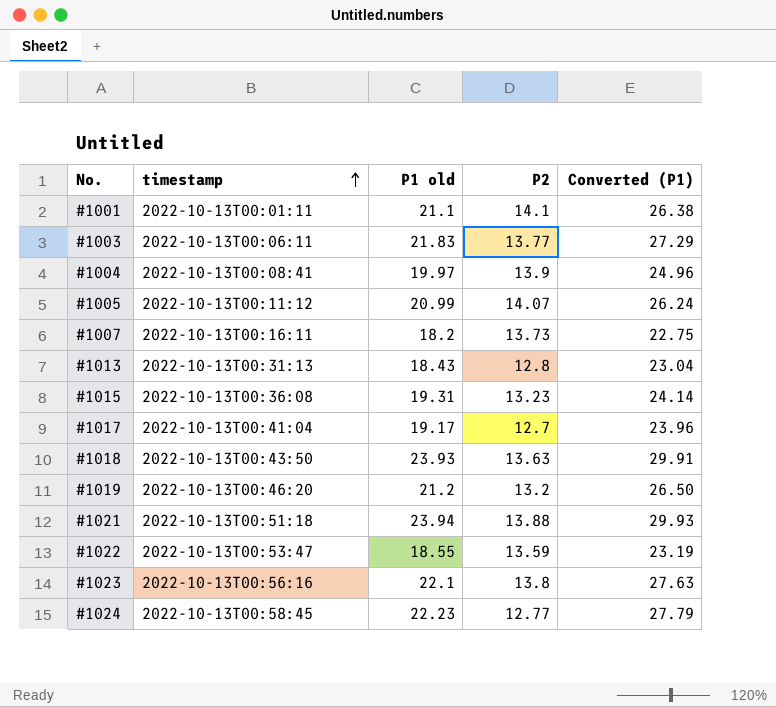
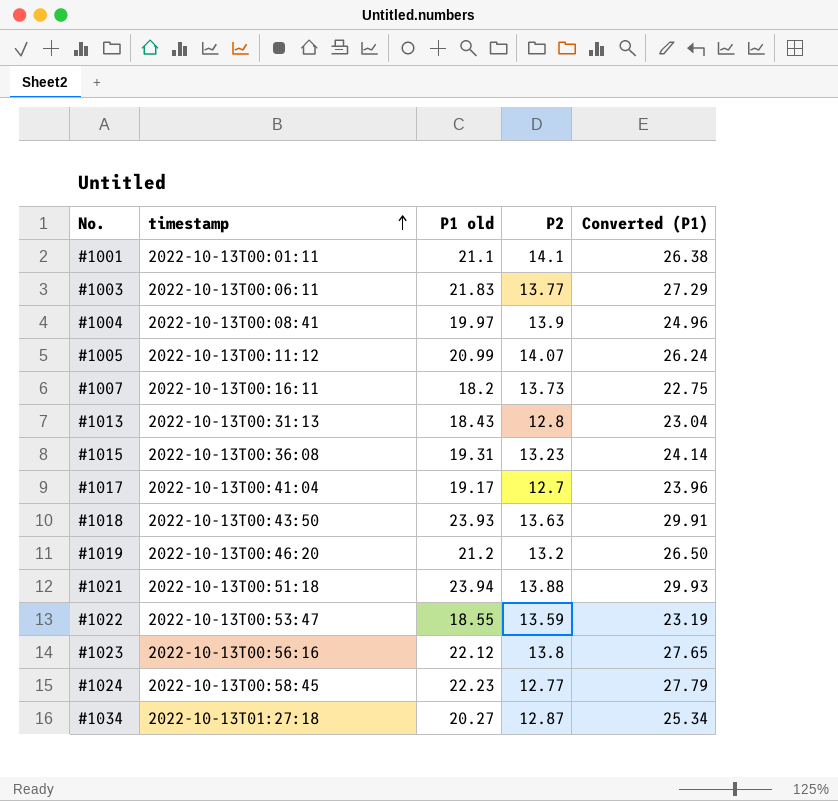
#1023 | P1 old: 22.1 -> 22.12
#1023 | Converted (P1): 27.63 -> 27.65
row #1034: none -> 2022-10-13T01:27:18 | 20.27 | 12.87 | 25.34

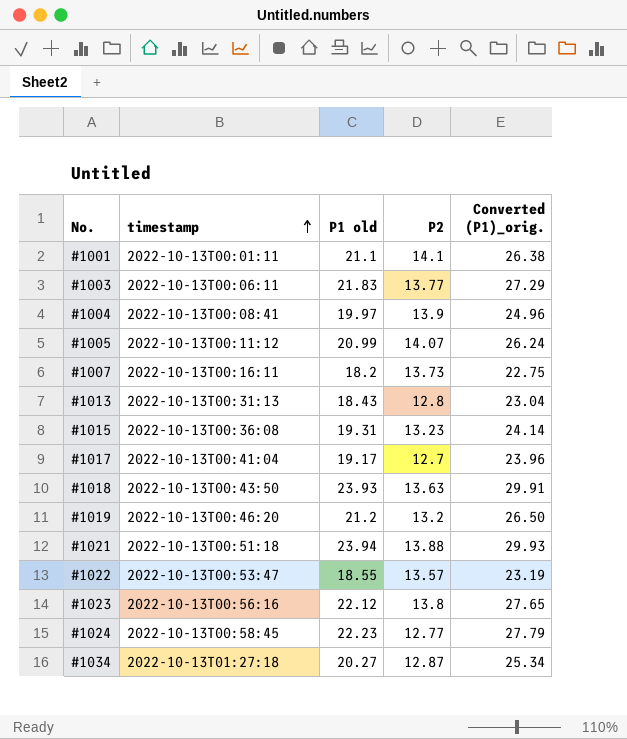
column name: Converted (P1) -> Converted (P1)_orig.
#1022 | P2: 13.59 -> 13.57

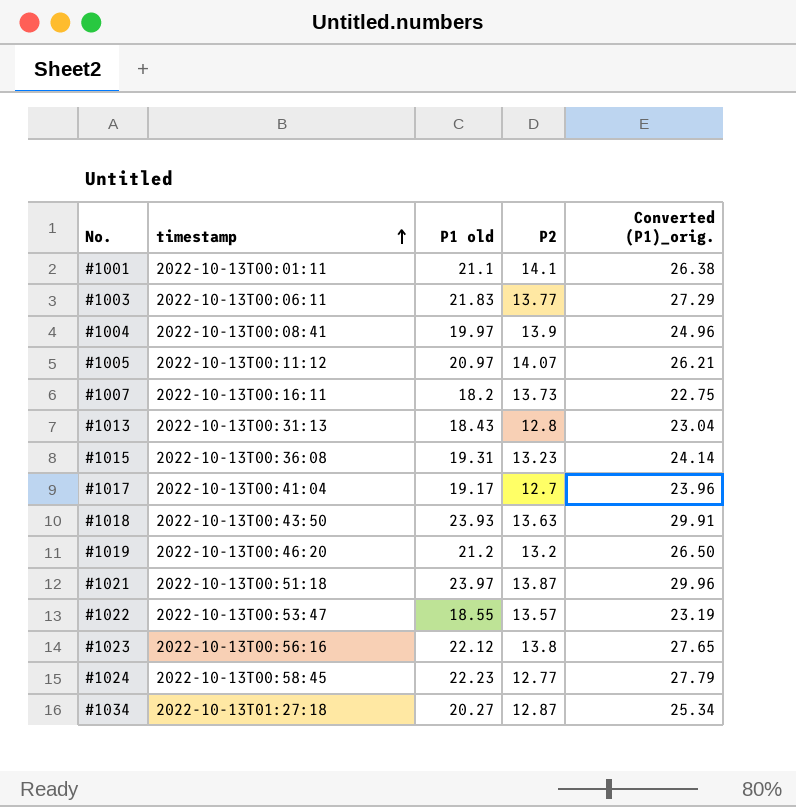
#1005 | P1 old: 20.99 -> 20.97
#1005 | Converted (P1)_orig.: 26.24 -> 26.21
#1021 | P1 old: 23.94 -> 23.97
#1021 | P2: 13.88 -> 13.87
#1021 | Converted (P1)_orig.: 29.93 -> 29.96

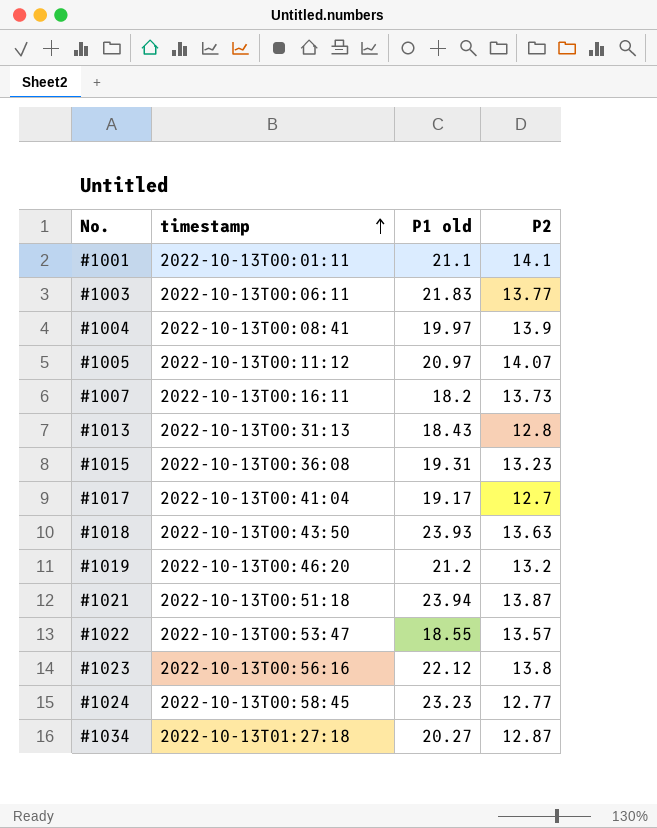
column Converted (P1)_orig. | formula: [P1 old] * 1.25 -> none
#1021 | P1 old: 23.97 -> 23.94
#1024 | P1 old: 22.23 -> 23.23

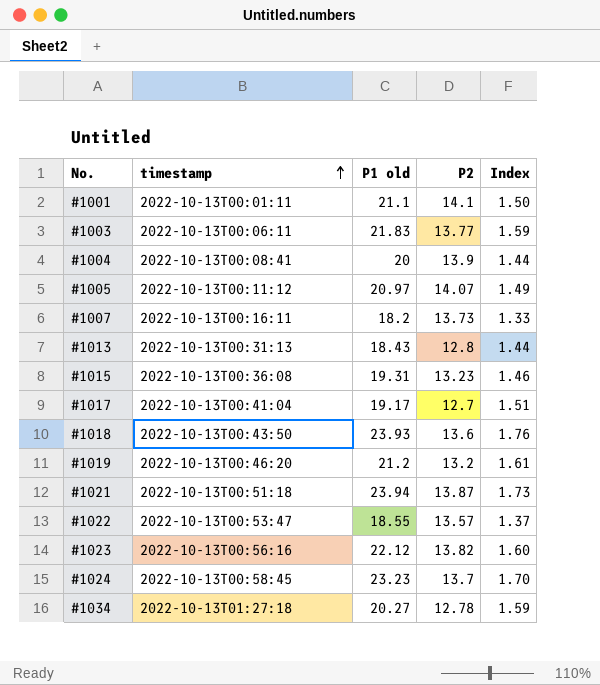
column Index | formula: none -> [P1 old] / [P2]
#1004 | P1 old: 19.97 -> 20
#1018 | P2: 13.63 -> 13.6
#1023 | P2: 13.8 -> 13.82
#1024 | P2: 12.77 -> 13.7
#1034 | P2: 12.87 -> 12.78

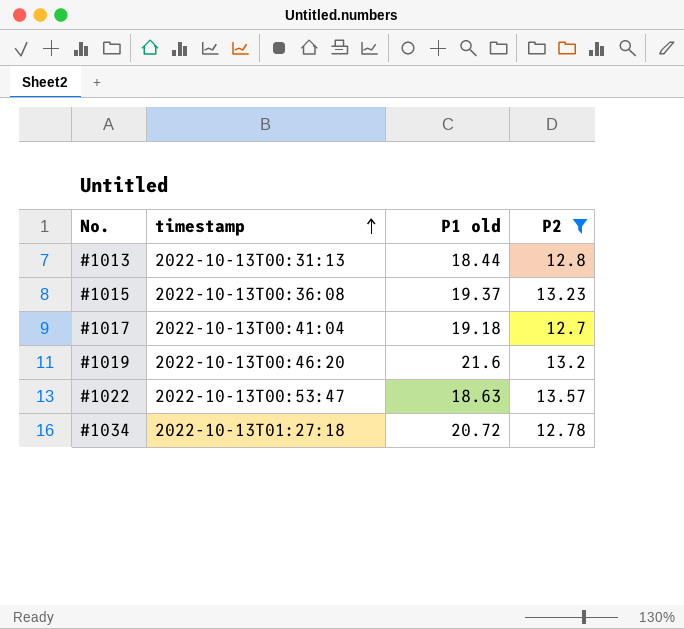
filter: none -> P2 <= 13.57
column Index | formula: [P1 old] / [P2] -> none
#1013 | P1 old: 18.43 -> 18.44
#1015 | P1 old: 19.31 -> 19.37
#1017 | P1 old: 19.17 -> 19.18
#1019 | P1 old: 21.2 -> 21.6
#1022 | P1 old: 18.55 -> 18.63
#1034 | P1 old: 20.27 -> 20.72

